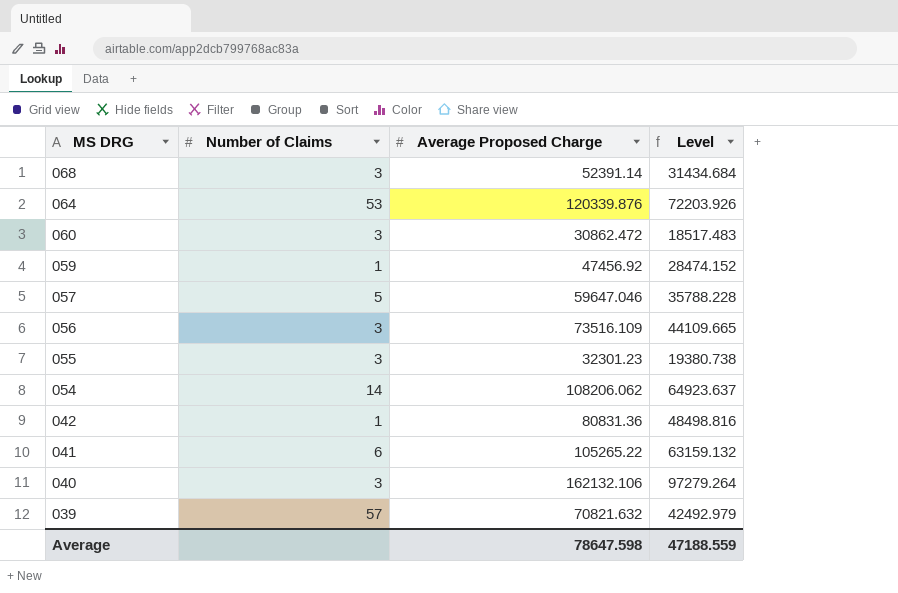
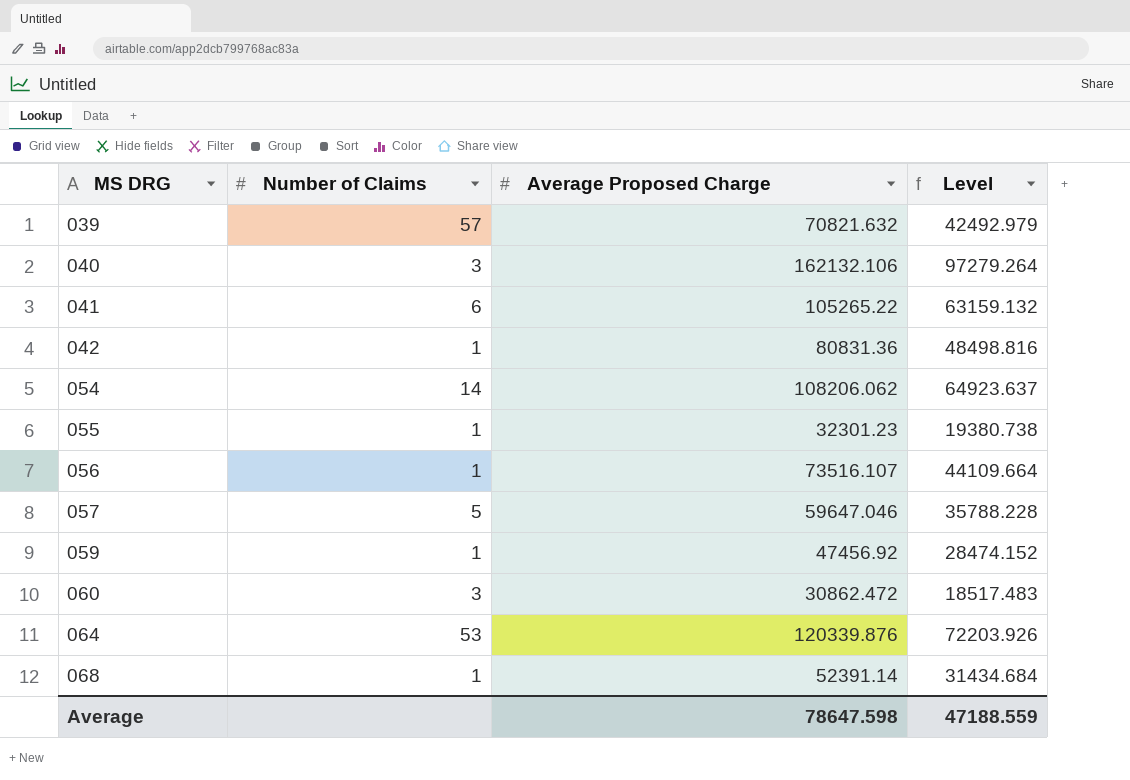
row order: MS DRG descending -> MS DRG ascending
055 | Number of Claims: 3 -> 1
056 | Number of Claims: 3 -> 1
056 | Average Proposed Charge: 73516.109 -> 73516.107
056 | Level: 44109.665 -> 44109.664
068 | Number of Claims: 3 -> 1

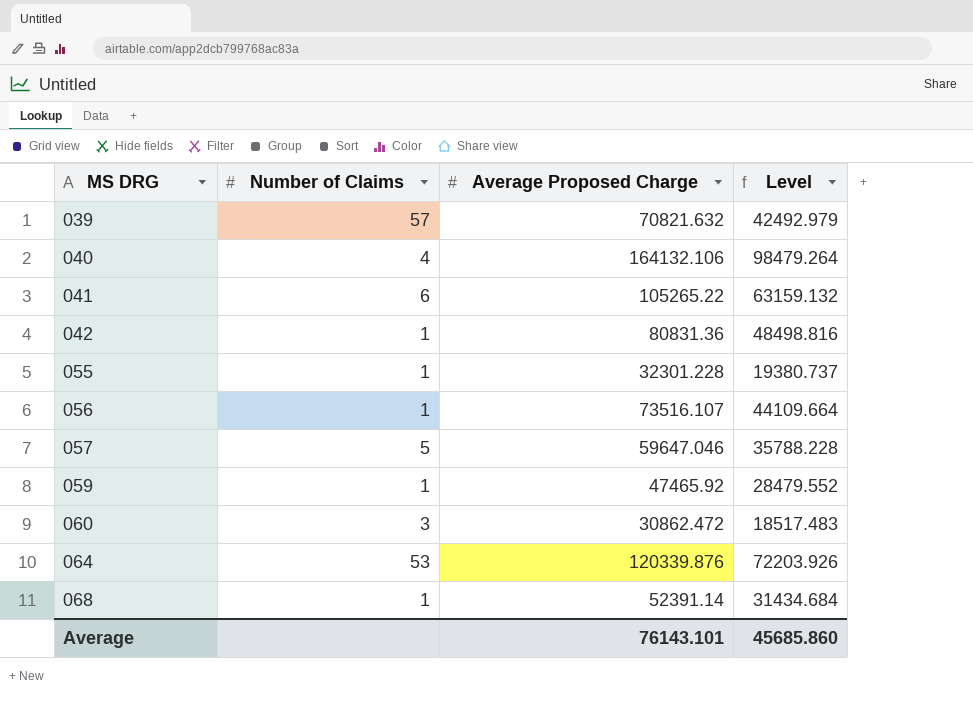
row 054: 14 | 108206.062 | 64923.637 -> none
040 | Number of Claims: 3 -> 4
040 | Average Proposed Charge: 162132.106 -> 164132.106
040 | Level: 97279.264 -> 98479.264
055 | Average Proposed Charge: 32301.23 -> 32301.228
055 | Level: 19380.738 -> 19380.737
059 | Average Proposed Charge: 47456.92 -> 47465.92
059 | Level: 28474.152 -> 28479.552
Average | Average Proposed Charge: 78647.598 -> 76143.101
Average | Level: 47188.559 -> 45685.860

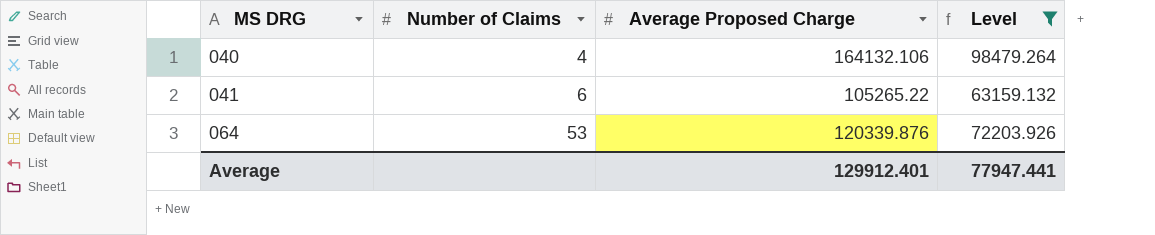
filter: none -> Level >= 63159.132
Average | Average Proposed Charge: 76143.101 -> 129912.401
Average | Level: 45685.860 -> 77947.441

